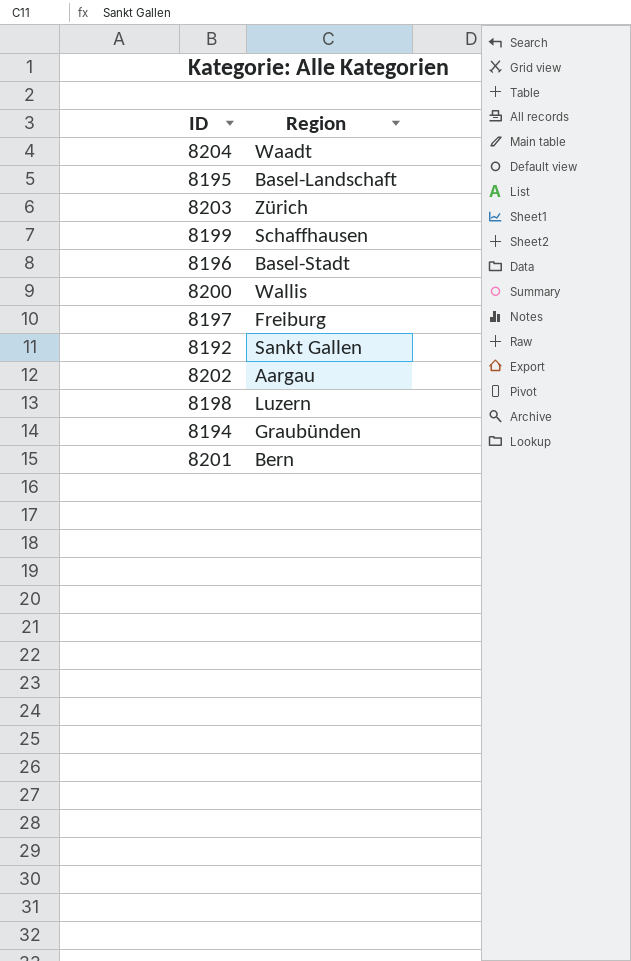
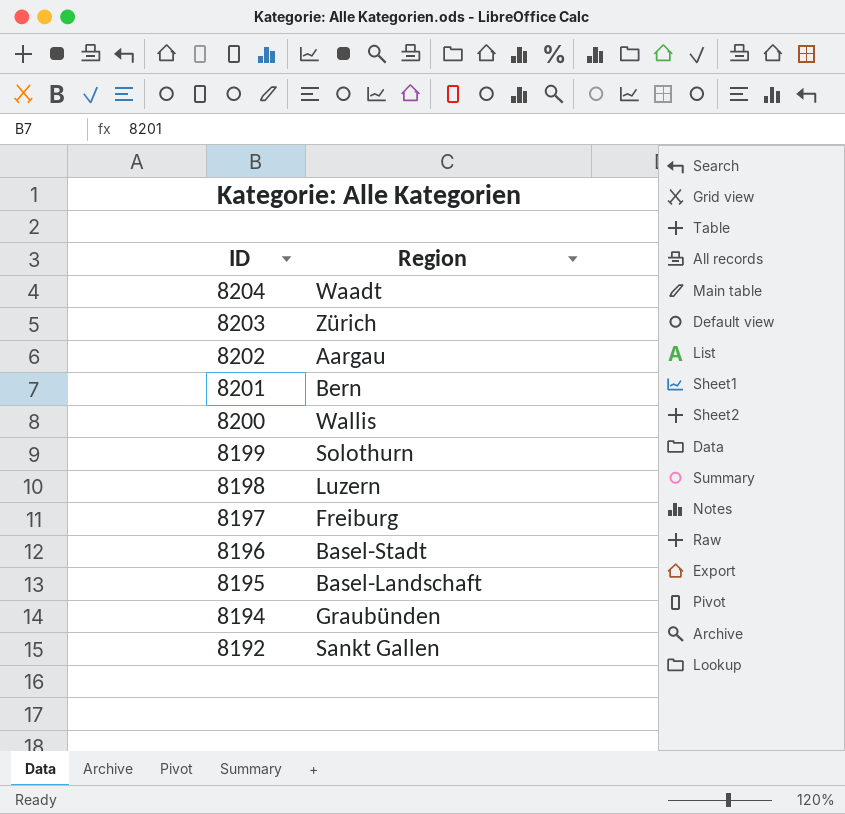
row order: none -> ID descending
8199 | Region: Schaffhausen -> Solothurn

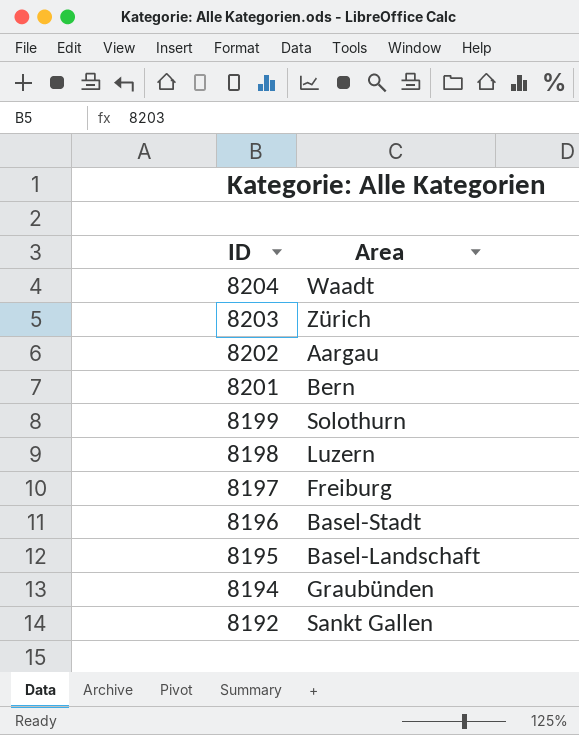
column name: Region -> Area
row 8200: Wallis -> none

